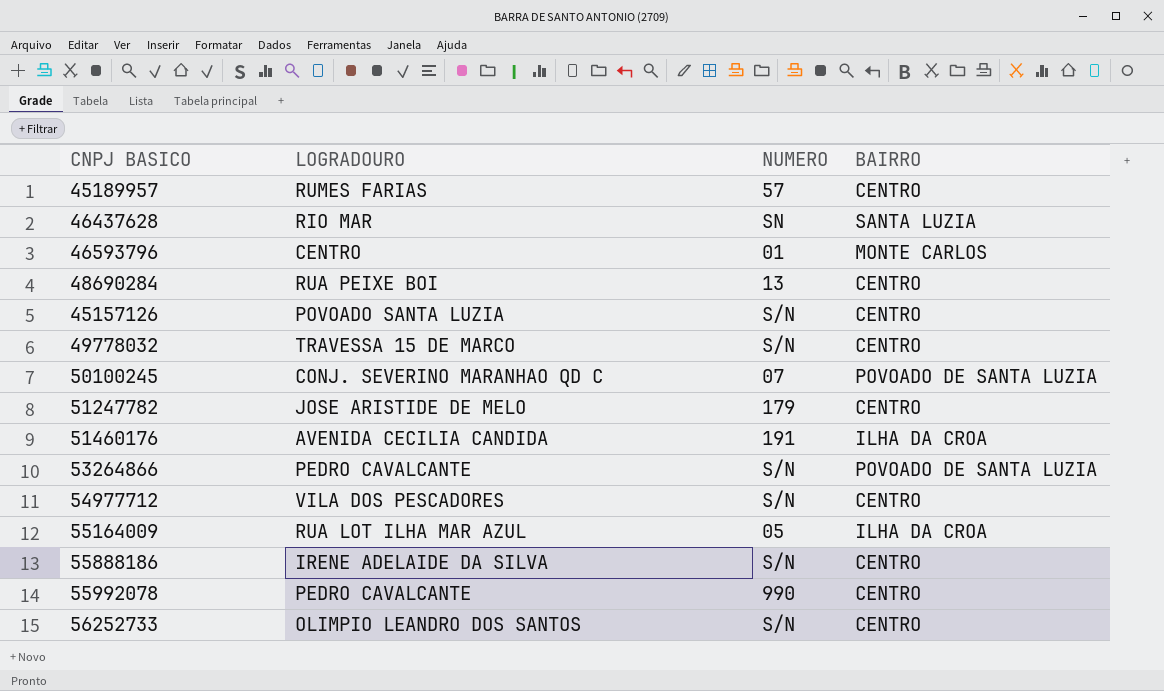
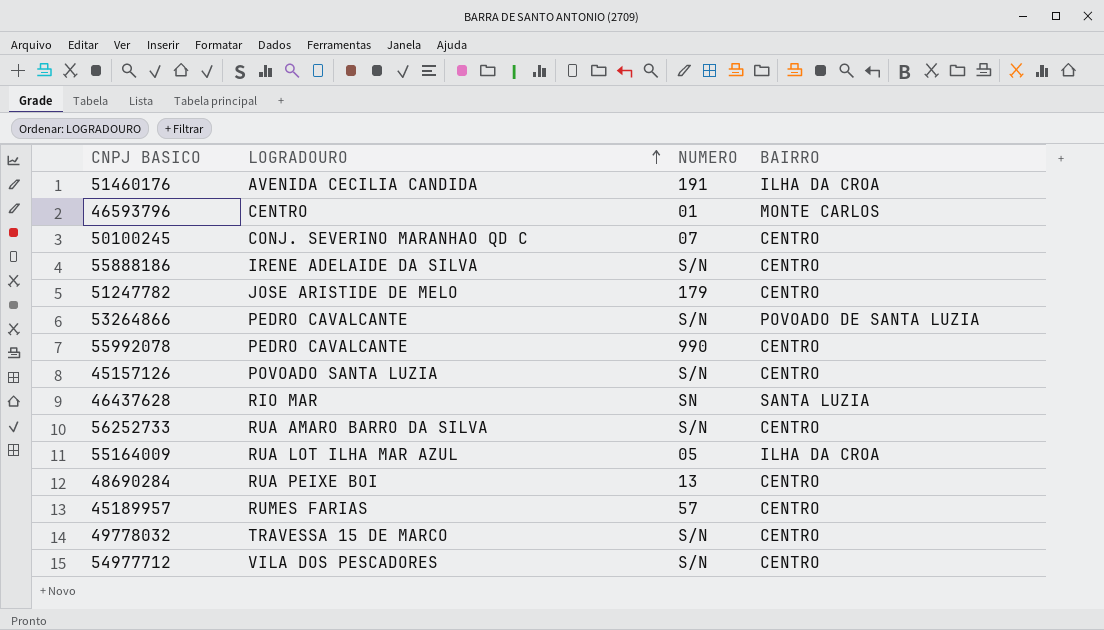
row order: none -> LOGRADOURO ascending
50100245 | BAIRRO: POVOADO DE SANTA LUZIA -> CENTRO
56252733 | LOGRADOURO: OLIMPIO LEANDRO DOS SANTOS -> RUA AMARO BARRO DA SILVA

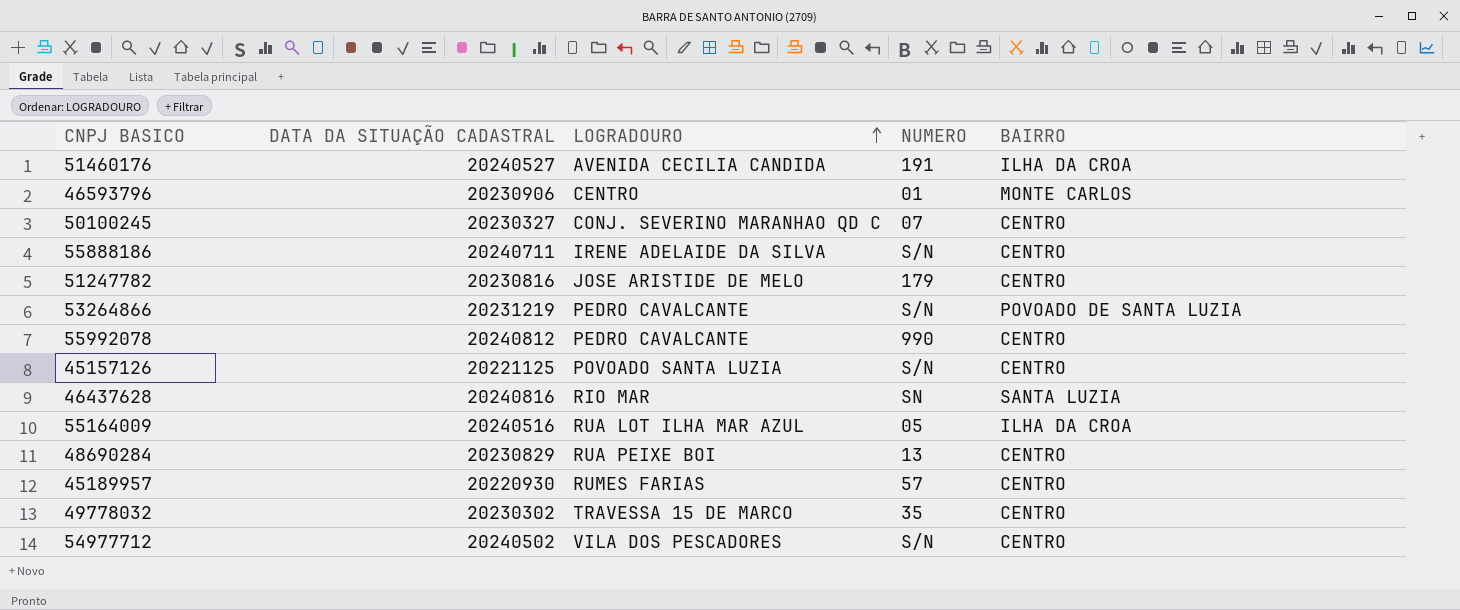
column DATA DA SITUAÇÃO CADASTRAL | position: none -> 2
row 56252733: RUA AMARO BARRO DA SILVA | S/N | CENTRO -> none
49778032 | NUMERO: S/N -> 35

